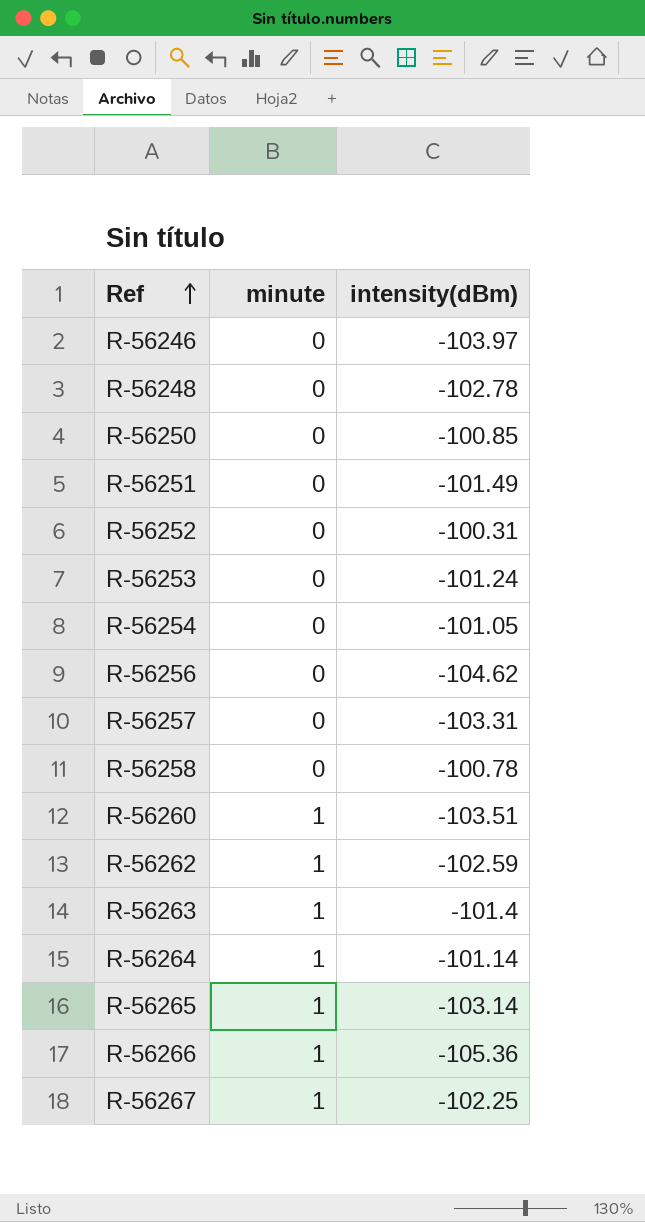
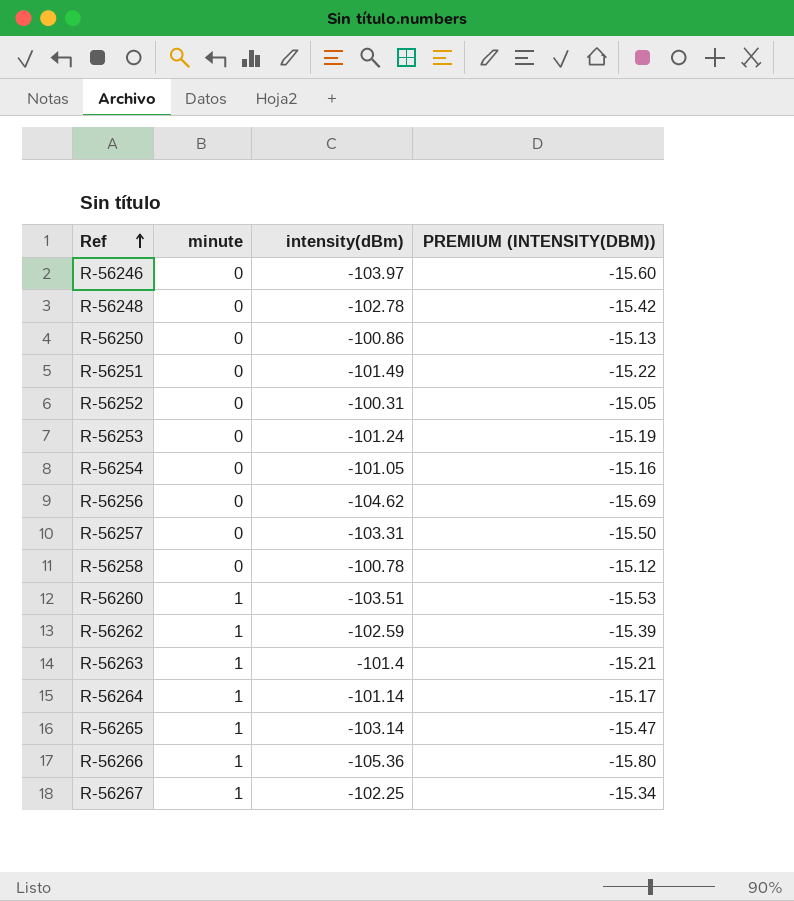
column PREMIUM (INTENSITY(DBM)) | formula: none -> [intensity(dBm)] * 0.15
R-56250 | intensity(dBm): -100.85 -> -100.86

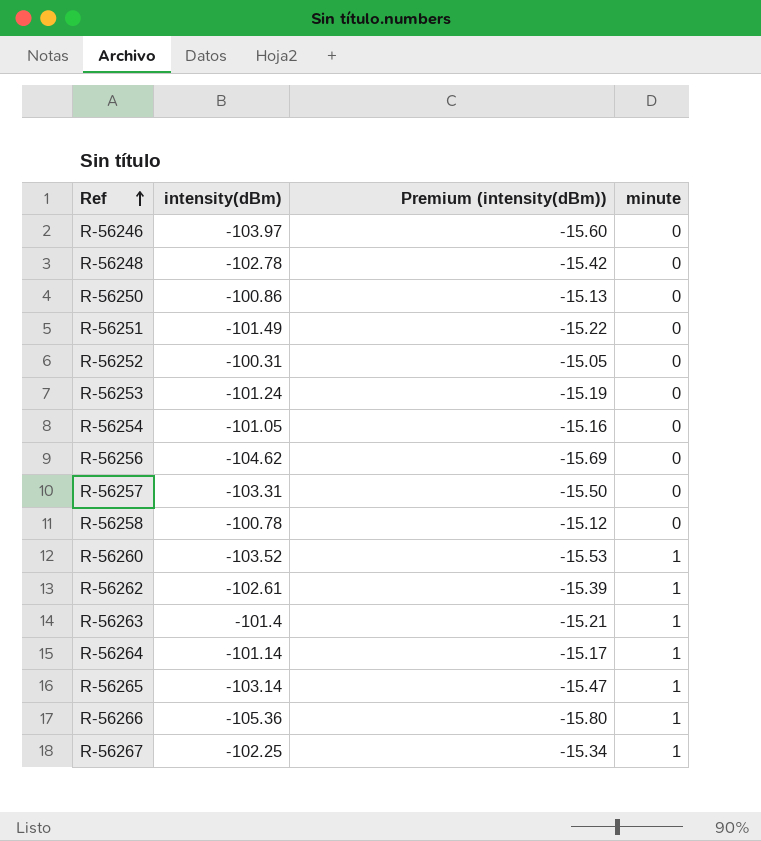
column name: PREMIUM (INTENSITY(DBM)) -> Premium (intensity(dBm))
column minute | position: 2 -> 4
R-56260 | intensity(dBm): -103.51 -> -103.52
R-56262 | intensity(dBm): -102.59 -> -102.61

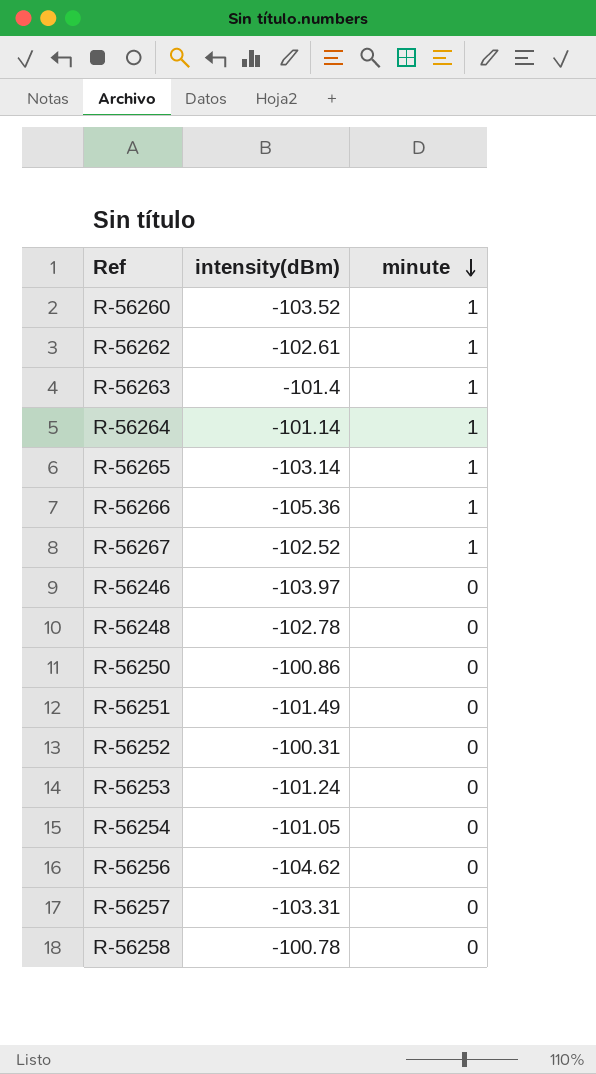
row order: Ref ascending -> minute descending
column Premium (intensity(dBm)) | formula: [intensity(dBm)] * 0.15 -> none
R-56267 | intensity(dBm): -102.25 -> -102.52

